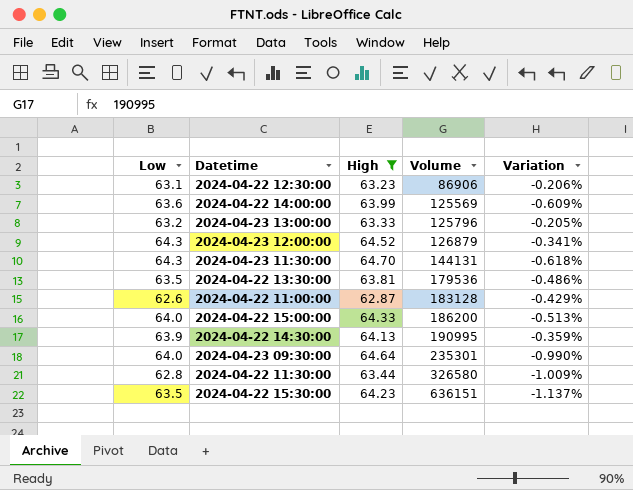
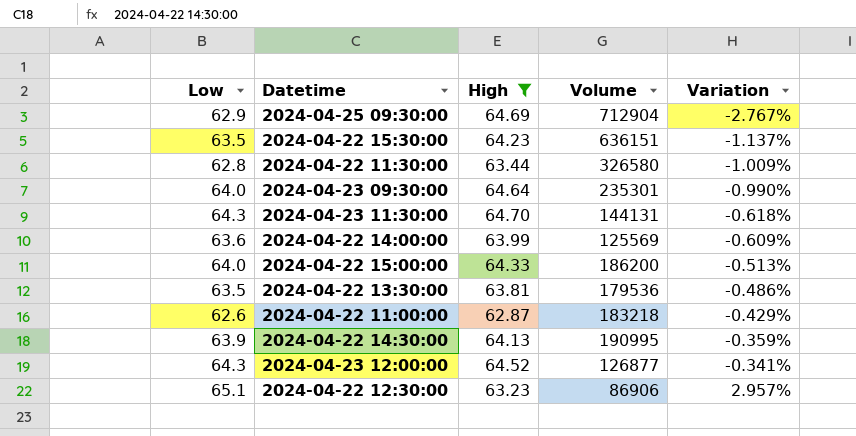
row order: Volume ascending -> Variation ascending
row 2024-04-23 13:00:00: 63.2 | 63.33 | 125796 | -0.205% -> none
row 2024-04-25 09:30:00: none -> 62.9 | 64.69 | 712904 | -2.767%
2024-04-22 11:00:00 | Volume: 183128 -> 183218
2024-04-23 12:00:00 | Volume: 126879 -> 126877
2024-04-22 12:30:00 | Low: 63.1 -> 65.1
2024-04-22 12:30:00 | Variation: -0.206% -> 2.957%

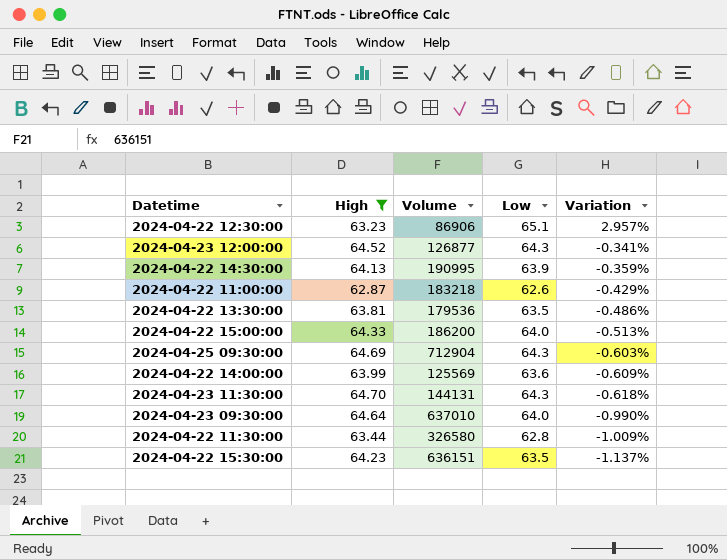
row order: Variation ascending -> Variation descending
column Low | position: 1 -> 4
2024-04-25 09:30:00 | Low: 62.9 -> 64.3
2024-04-25 09:30:00 | Variation: -2.767% -> -0.603%
2024-04-23 09:30:00 | Volume: 235301 -> 637010

